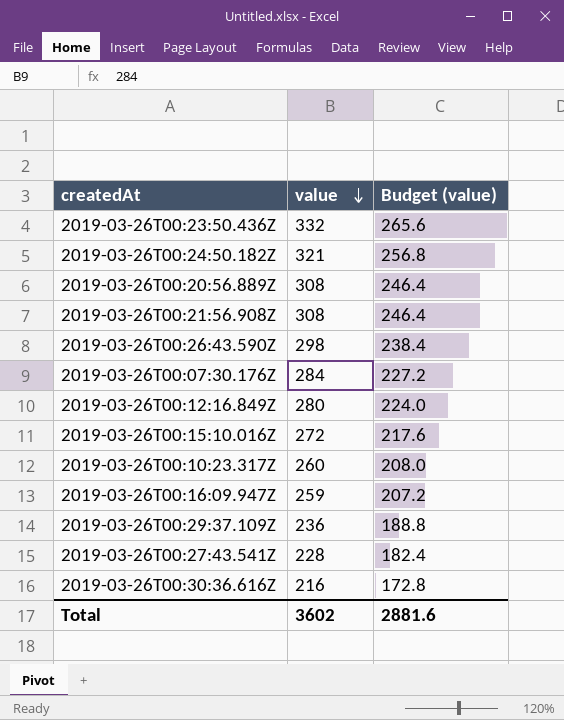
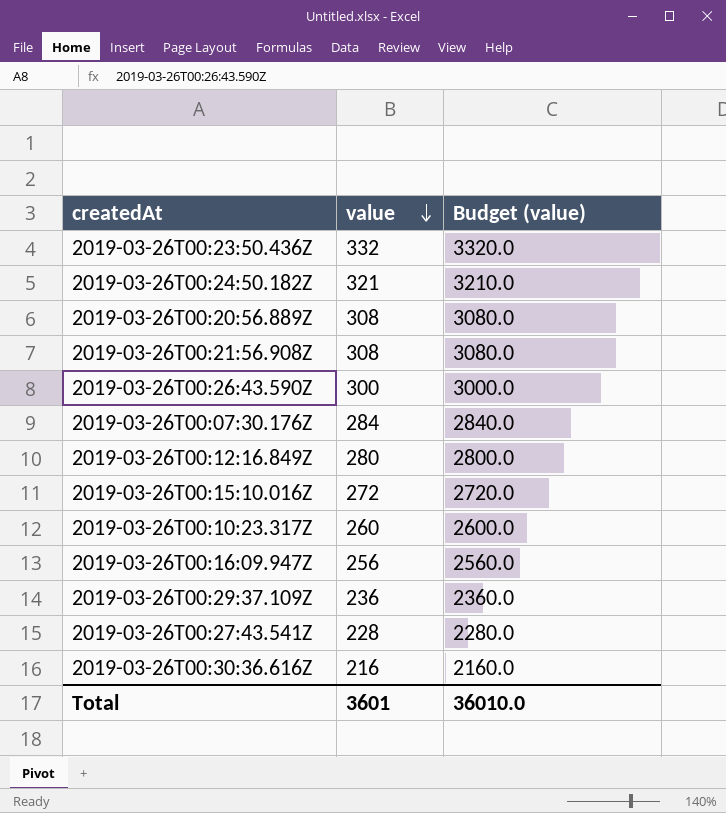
column Budget (value) | formula: [value] * 0.8 -> [value] * 10
2019-03-26T00:26:43.590Z | value: 298 -> 300
2019-03-26T00:16:09.947Z | value: 259 -> 256
Total | value: 3602 -> 3601
Total | Budget (value): 2881.6 -> 36010.0

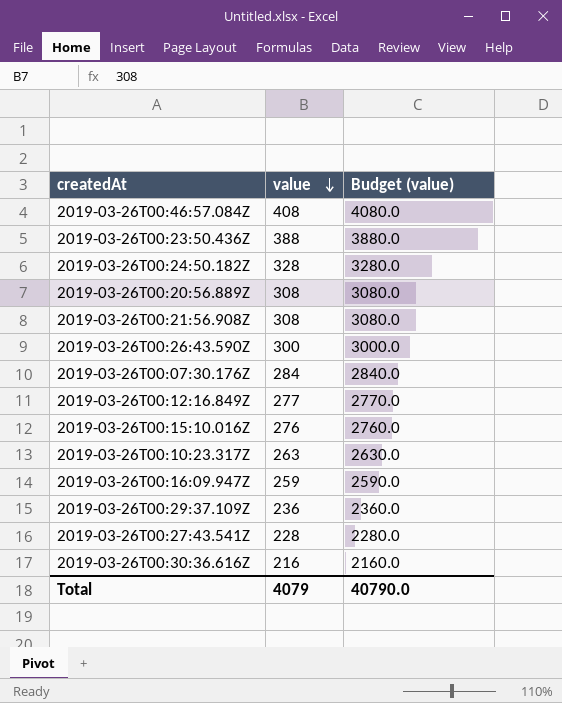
row 2019-03-26T00:46:57.084Z: none -> 408 | 4080.0
2019-03-26T00:23:50.436Z | value: 332 -> 388
2019-03-26T00:23:50.436Z | Budget (value): 3320.0 -> 3880.0
2019-03-26T00:24:50.182Z | value: 321 -> 328
2019-03-26T00:24:50.182Z | Budget (value): 3210.0 -> 3280.0
2019-03-26T00:12:16.849Z | value: 280 -> 277
2019-03-26T00:12:16.849Z | Budget (value): 2800.0 -> 2770.0
2019-03-26T00:15:10.016Z | value: 272 -> 276
2019-03-26T00:15:10.016Z | Budget (value): 2720.0 -> 2760.0
2019-03-26T00:10:23.317Z | value: 260 -> 263
2019-03-26T00:10:23.317Z | Budget (value): 2600.0 -> 2630.0
2019-03-26T00:16:09.947Z | value: 256 -> 259
2019-03-26T00:16:09.947Z | Budget (value): 2560.0 -> 2590.0
Total | value: 3601 -> 4079
Total | Budget (value): 36010.0 -> 40790.0

